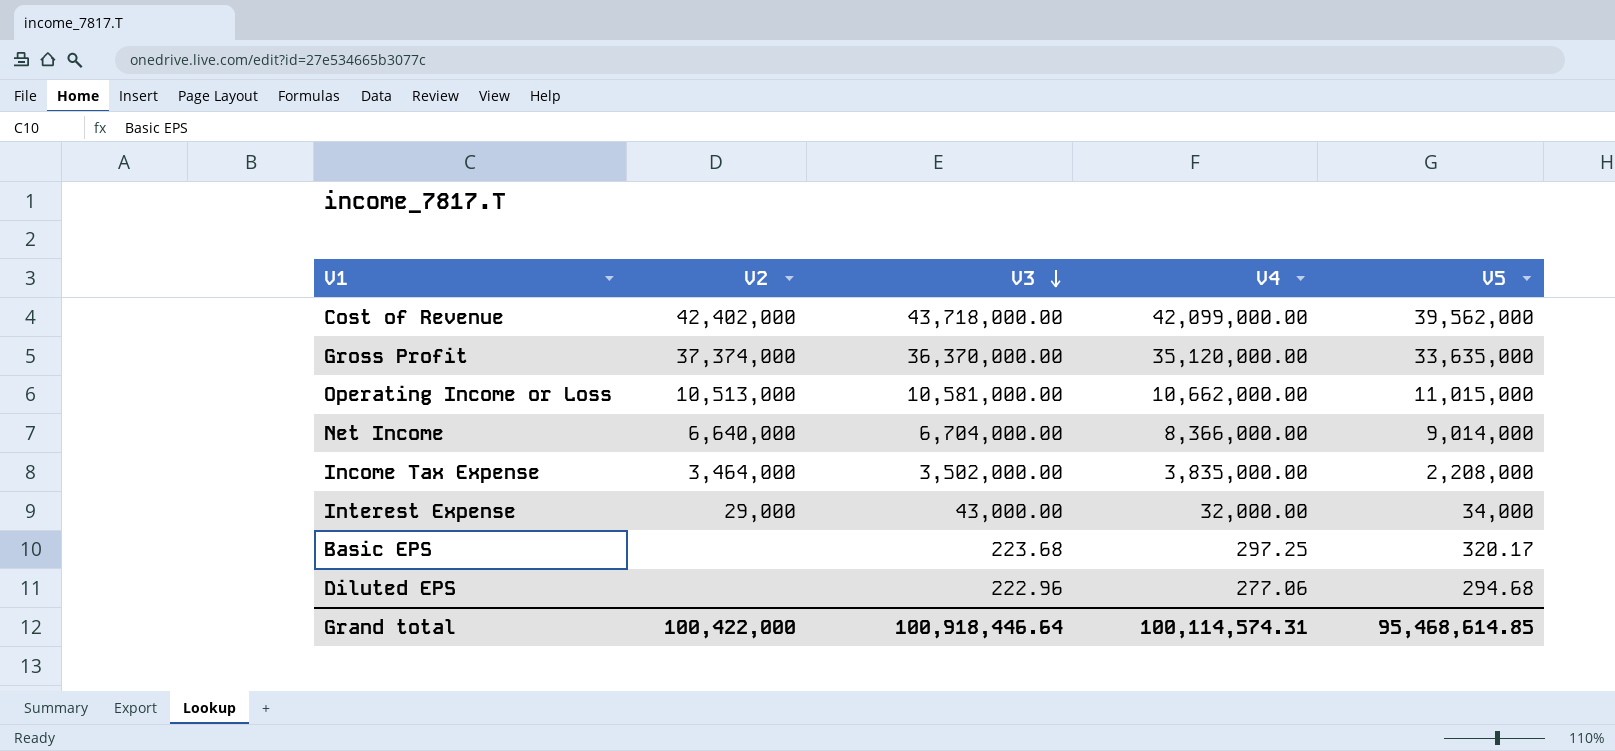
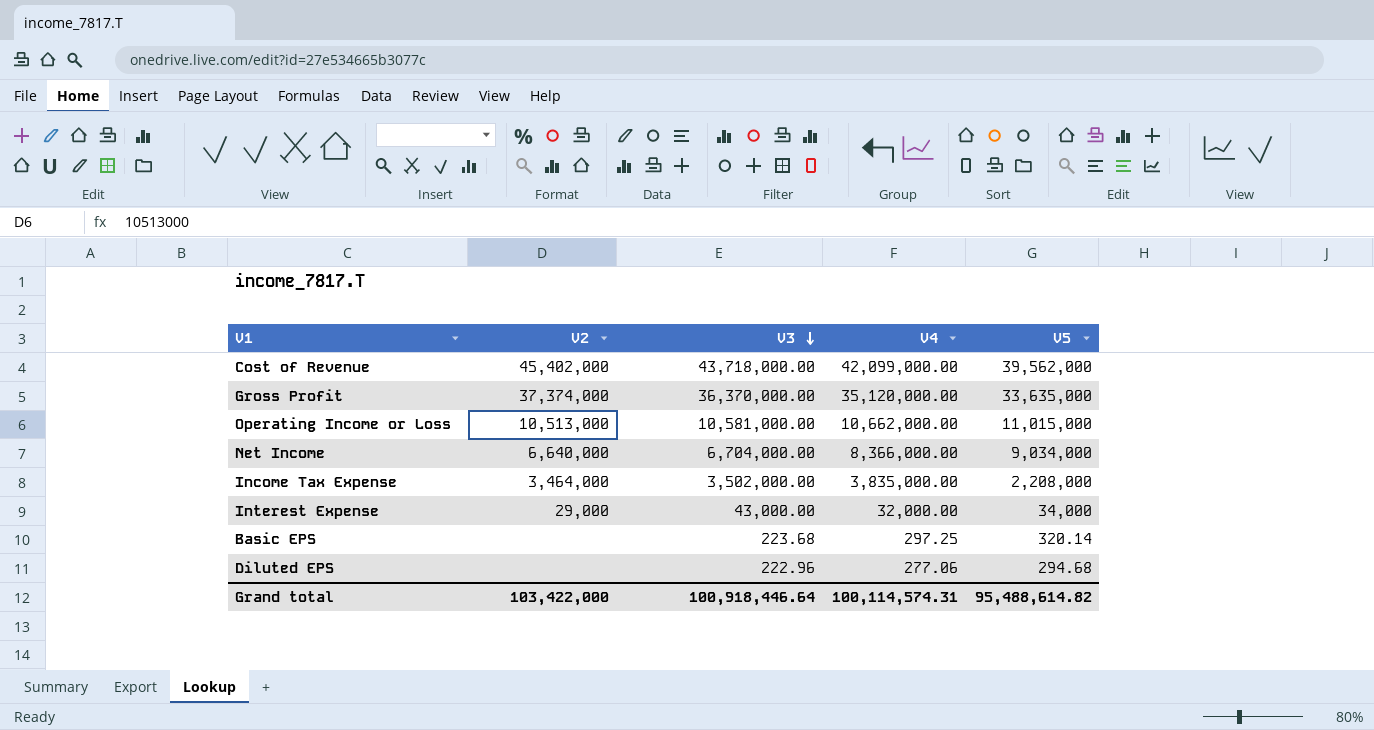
Cost of Revenue | V2: 42,402,000 -> 45,402,000
Net Income | V5: 9,014,000 -> 9,034,000
Basic EPS | V5: 320.17 -> 320.14
Grand total | V2: 100,422,000 -> 103,422,000
Grand total | V5: 95,468,614.85 -> 95,488,614.82

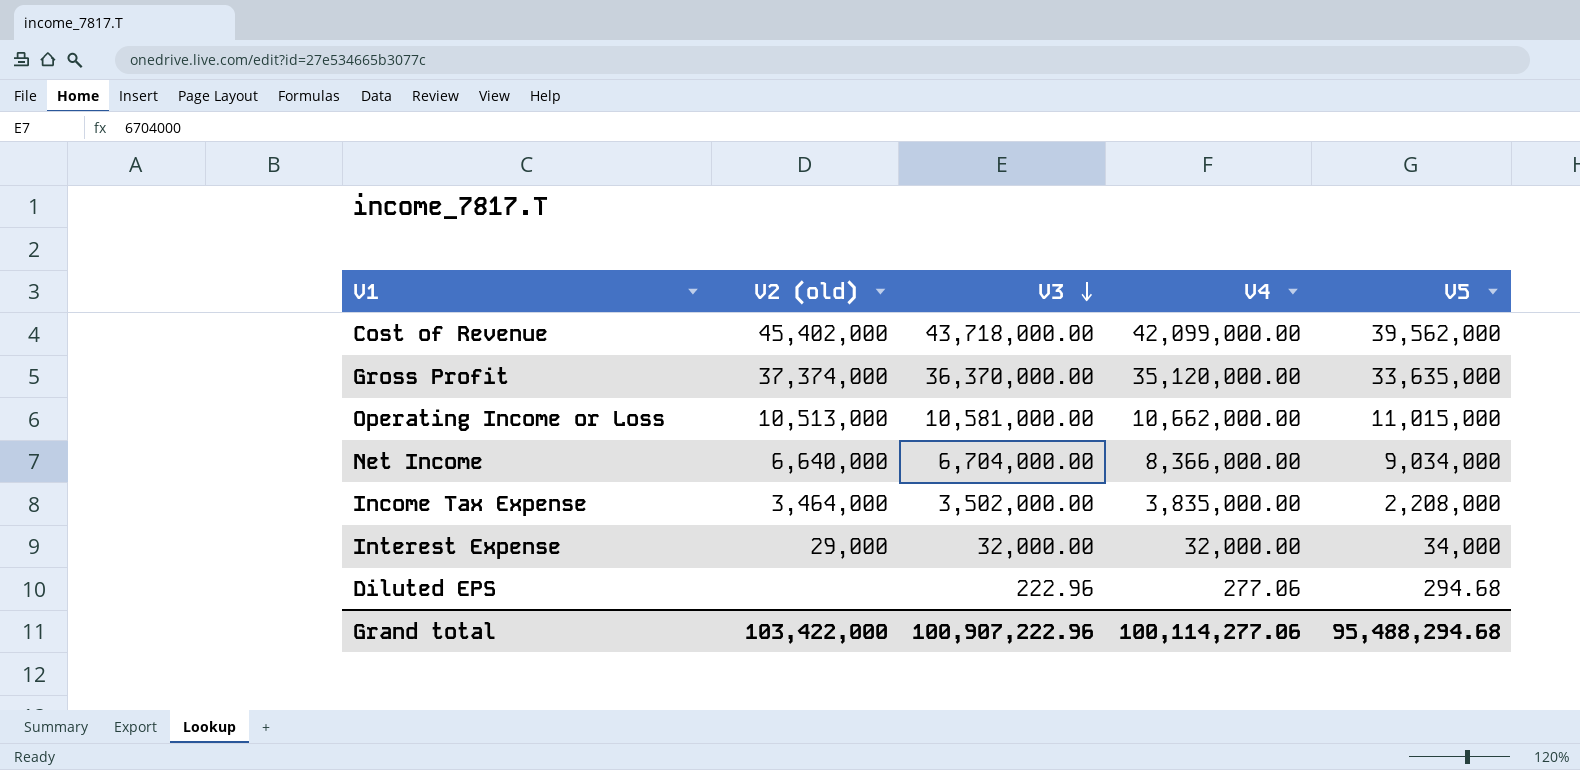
column name: V2 -> V2 (old)
row Basic EPS: none | 223.68 | 297.25 | 320.14 -> none
Interest Expense | V3: 43,000.00 -> 32,000.00
Grand total | V3: 100,918,446.64 -> 100,907,222.96
Grand total | V4: 100,114,574.31 -> 100,114,277.06
Grand total | V5: 95,488,614.82 -> 95,488,294.68

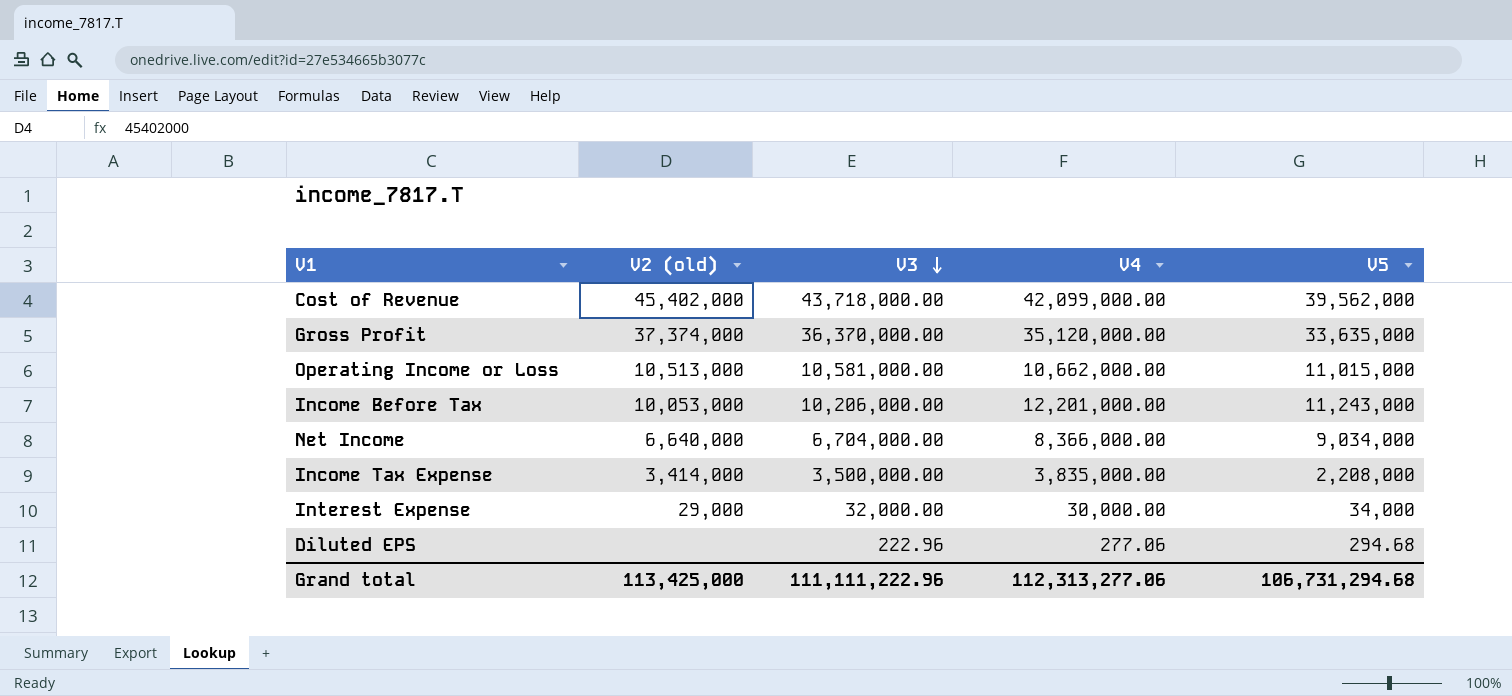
row Income Before Tax: none -> 10,053,000 | 10,206,000.00 | 12,201,000.00 | 11,243,000
Income Tax Expense | V2 (old): 3,464,000 -> 3,414,000
Income Tax Expense | V3: 3,502,000.00 -> 3,500,000.00
Interest Expense | V4: 32,000.00 -> 30,000.00
Grand total | V2 (old): 103,422,000 -> 113,425,000
Grand total | V3: 100,907,222.96 -> 111,111,222.96
Grand total | V4: 100,114,277.06 -> 112,313,277.06
Grand total | V5: 95,488,294.68 -> 106,731,294.68

